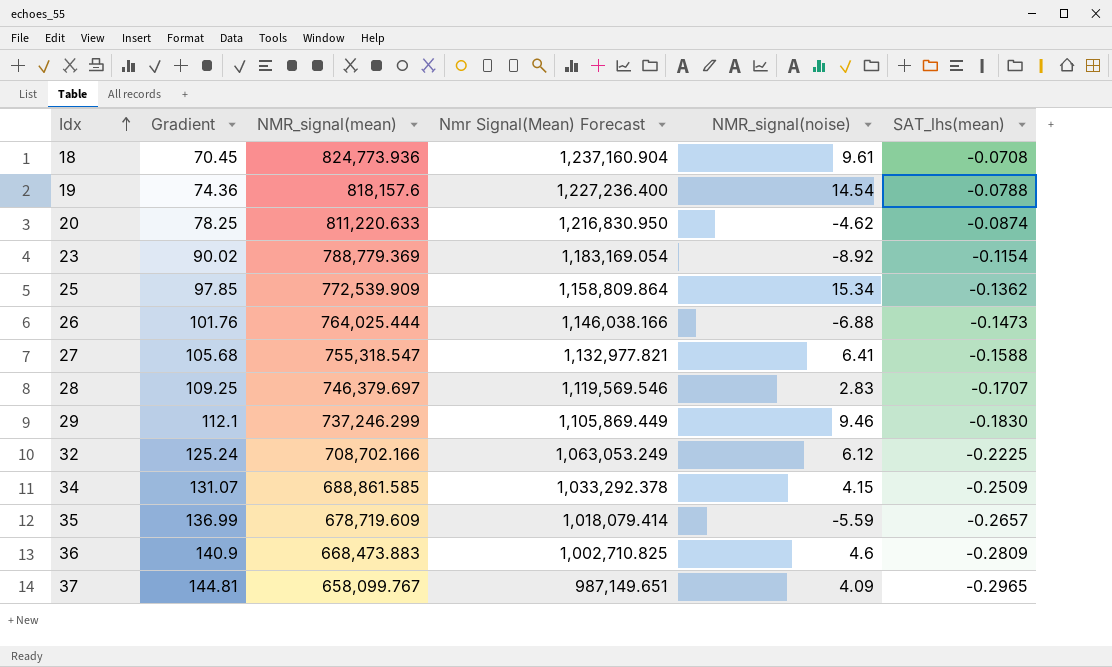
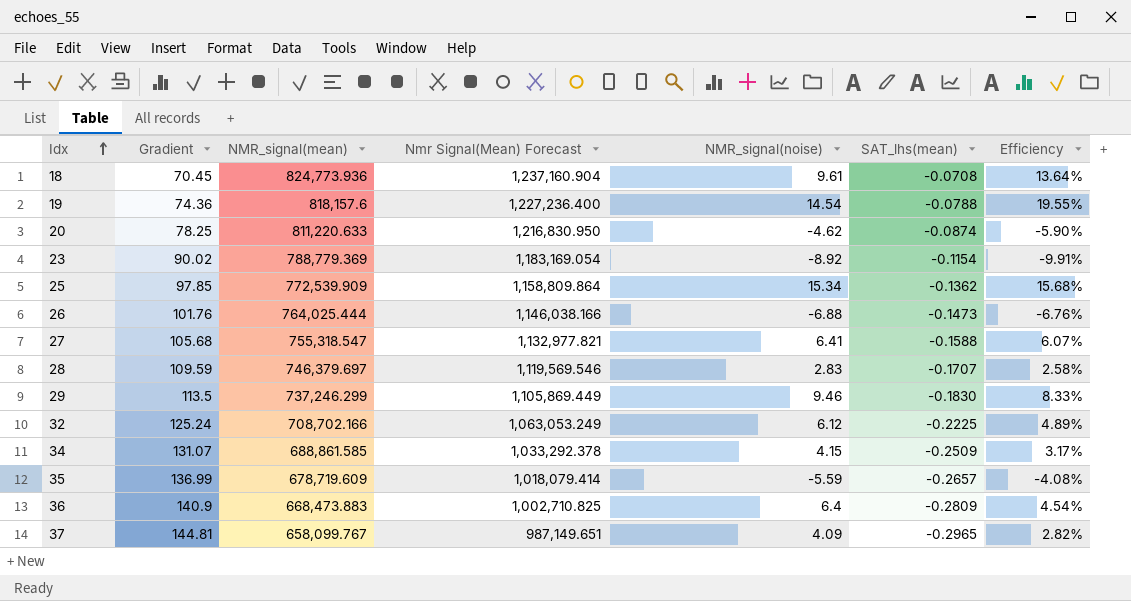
column Efficiency | formula: none -> [NMR_signal(noise)] / [Gradient]
28 | Gradient: 109.25 -> 109.59
29 | Gradient: 112.1 -> 113.5
36 | NMR_signal(noise): 4.6 -> 6.4

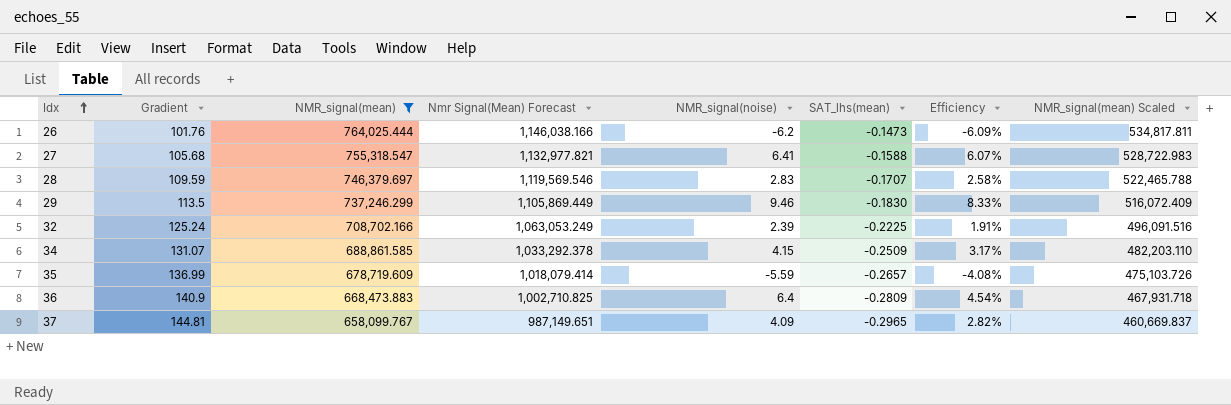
filter: none -> NMR_signal(mean) <= 764,025.444
column NMR_signal(mean) Scaled | formula: none -> [NMR_signal(mean)] * 0.7
26 | NMR_signal(noise): -6.88 -> -6.2
26 | Efficiency: -6.76% -> -6.09%
32 | NMR_signal(noise): 6.12 -> 2.39
32 | Efficiency: 4.89% -> 1.91%

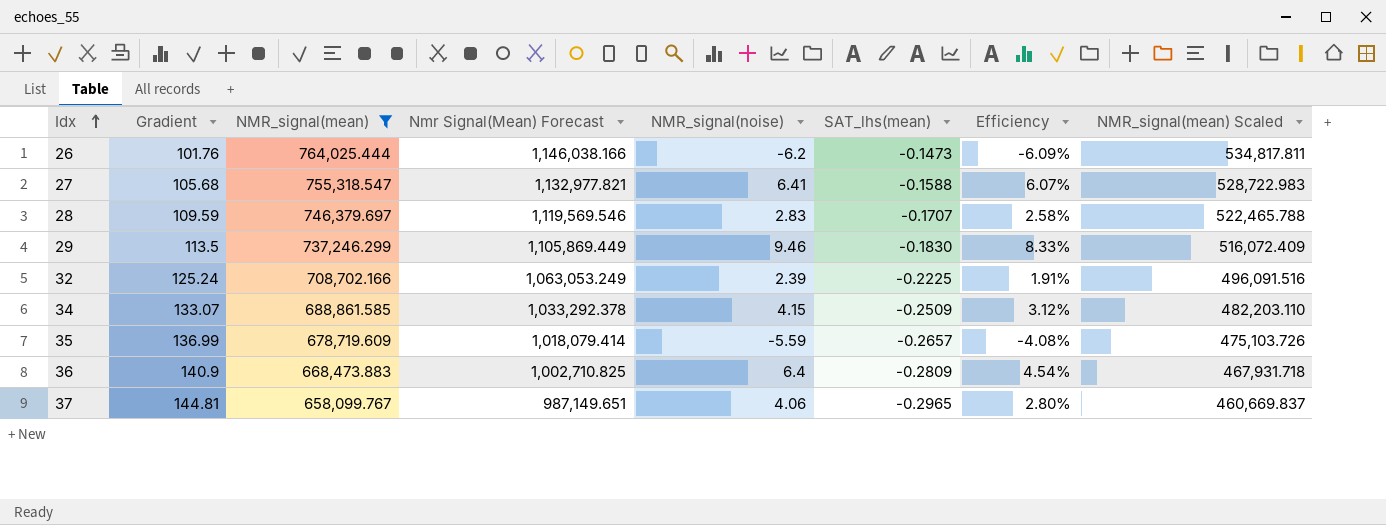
34 | Gradient: 131.07 -> 133.07
34 | Efficiency: 3.17% -> 3.12%
37 | NMR_signal(noise): 4.09 -> 4.06
37 | Efficiency: 2.82% -> 2.80%

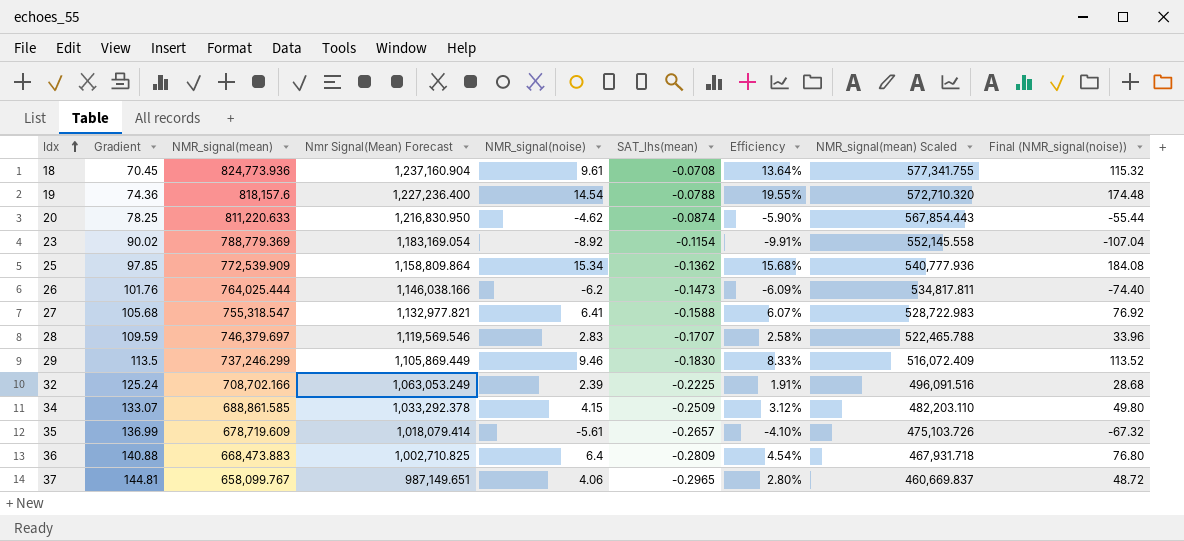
filter: NMR_signal(mean) <= 764,025.444 -> none
column Final (NMR_signal(noise)) | formula: none -> [NMR_signal(noise)] * 12
35 | NMR_signal(noise): -5.59 -> -5.61
35 | Efficiency: -4.08% -> -4.10%
36 | Gradient: 140.9 -> 140.88

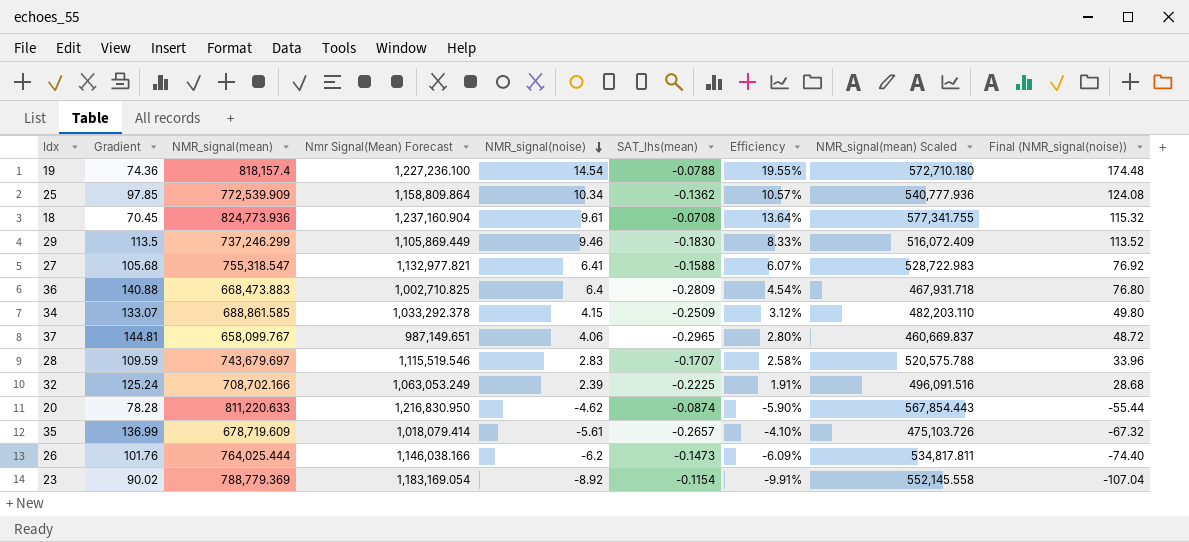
row order: Idx ascending -> NMR_signal(noise) descending
19 | NMR_signal(mean): 818,157.6 -> 818,157.4
19 | Nmr Signal(Mean) Forecast: 1,227,236.400 -> 1,227,236.100
19 | NMR_signal(mean) Scaled: 572,710.320 -> 572,710.180
25 | NMR_signal(noise): 15.34 -> 10.34
25 | Efficiency: 15.68% -> 10.57%
25 | Final (NMR_signal(noise)): 184.08 -> 124.08
28 | NMR_signal(mean): 746,379.697 -> 743,679.697
28 | Nmr Signal(Mean) Forecast: 1,119,569.546 -> 1,115,519.546
28 | NMR_signal(mean) Scaled: 522,465.788 -> 520,575.788
20 | Gradient: 78.25 -> 78.28

